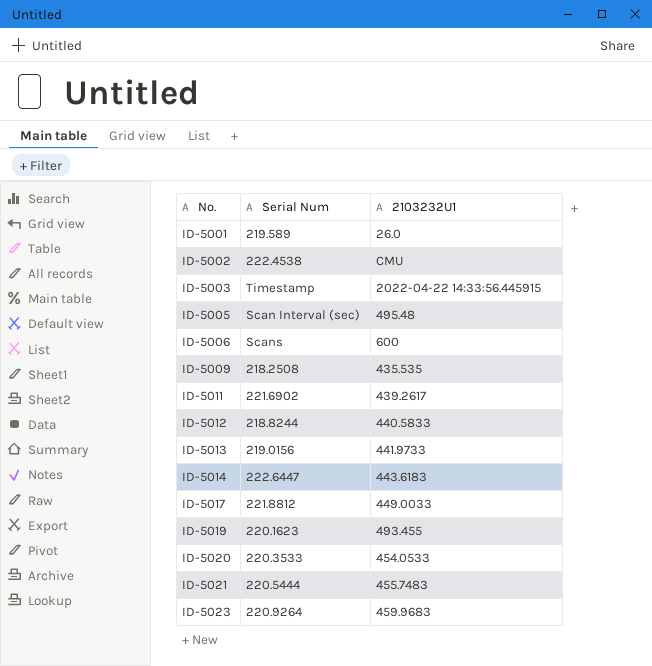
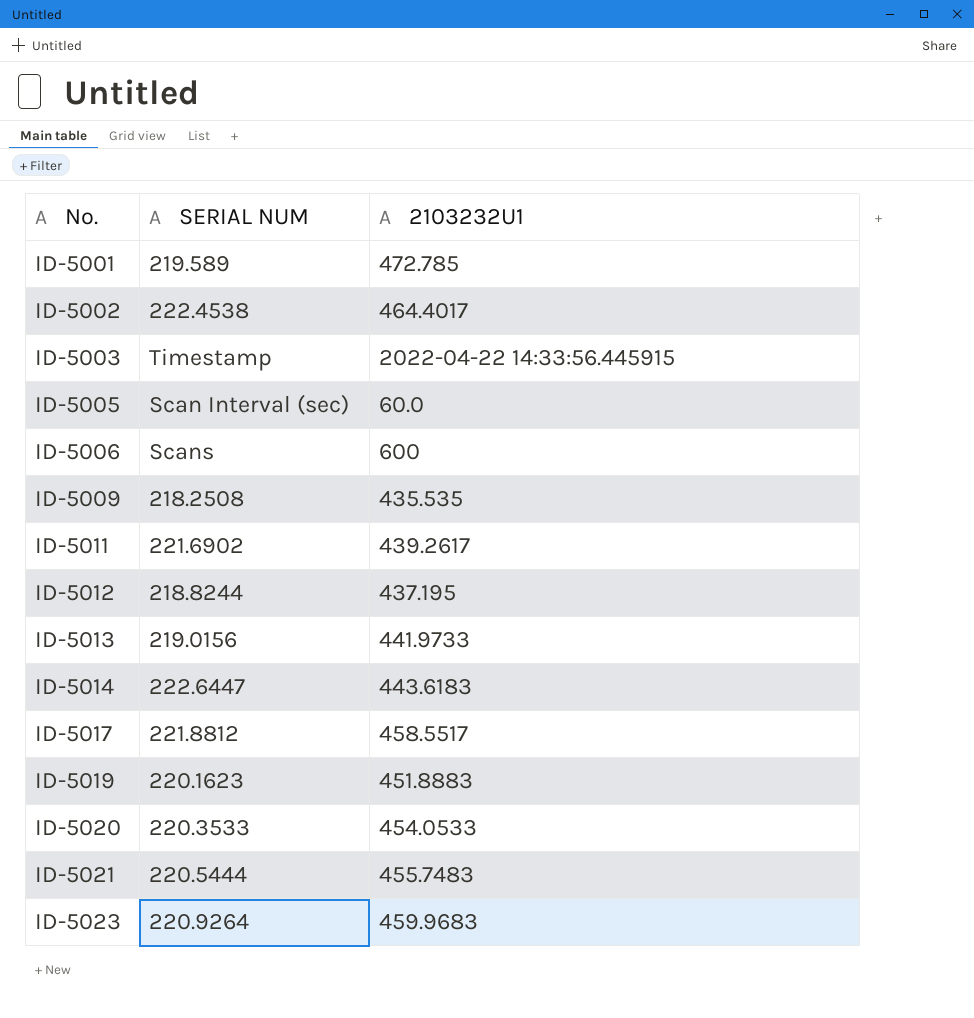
column name: Serial Num -> SERIAL NUM
ID-5001 | 2103232U1: 26.0 -> 472.785
ID-5002 | 2103232U1: CMU -> 464.4017
ID-5005 | 2103232U1: 495.48 -> 60.0
ID-5012 | 2103232U1: 440.5833 -> 437.195
ID-5017 | 2103232U1: 449.0033 -> 458.5517
ID-5019 | 2103232U1: 493.455 -> 451.8883

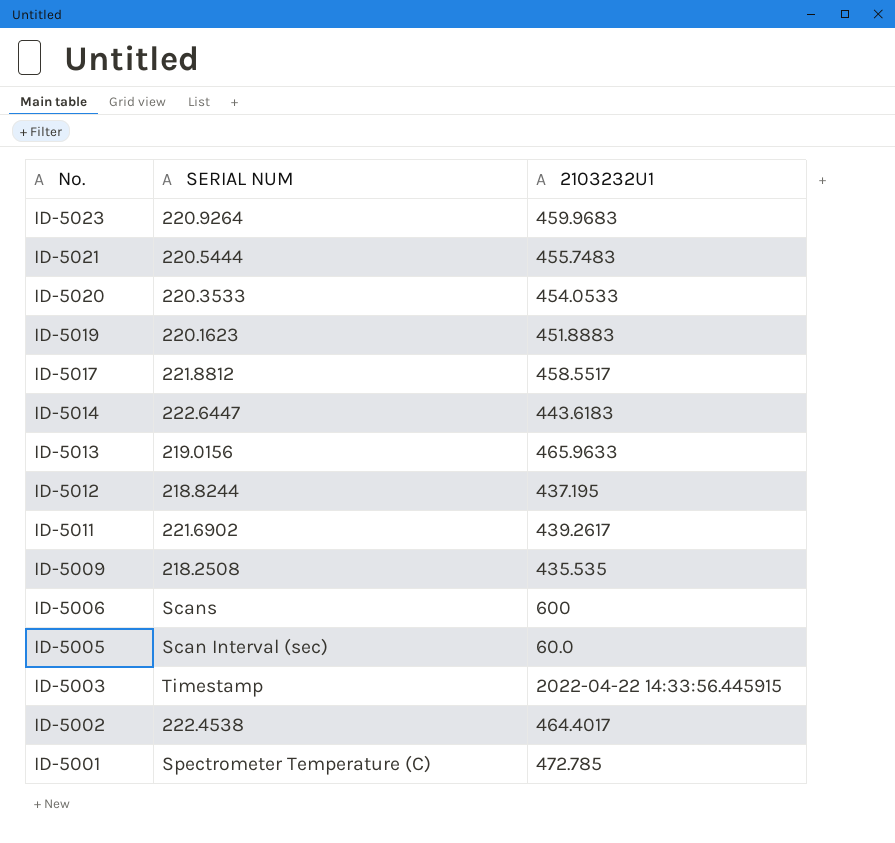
row order: No. ascending -> No. descending
ID-5013 | 2103232U1: 441.9733 -> 465.9633
ID-5001 | SERIAL NUM: 219.589 -> Spectrometer Temperature (C)

